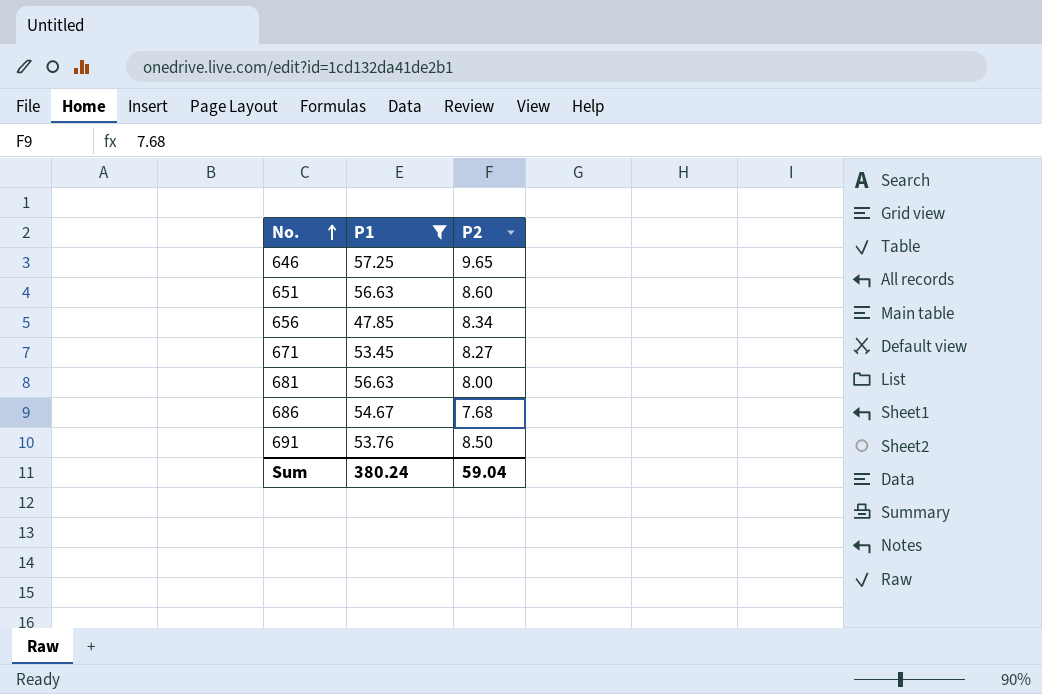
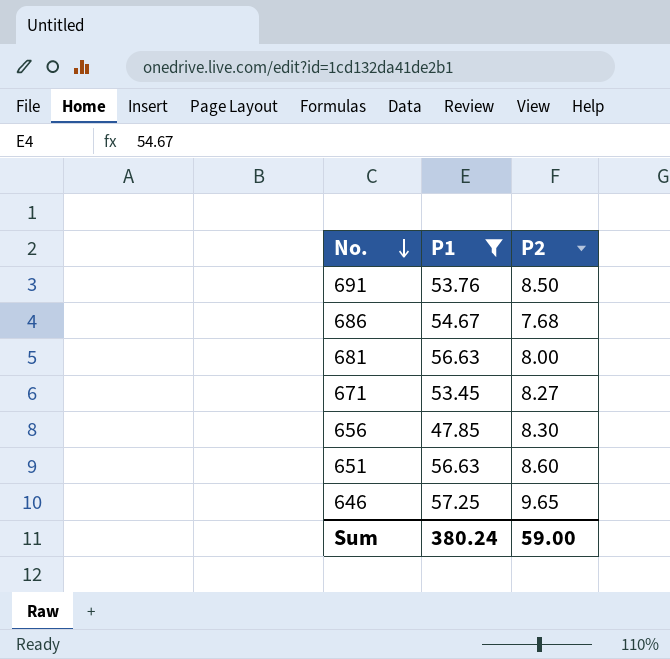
row order: No. ascending -> No. descending
656 | P2: 8.34 -> 8.30
Sum | P2: 59.04 -> 59.00

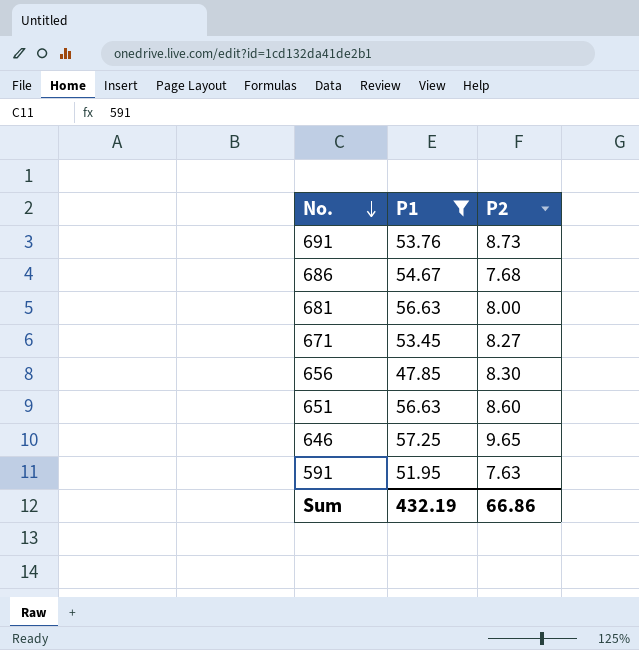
691 | P2: 8.50 -> 8.73
row 591: none -> 51.95 | 7.63
Sum | P1: 380.24 -> 432.19
Sum | P2: 59.00 -> 66.86

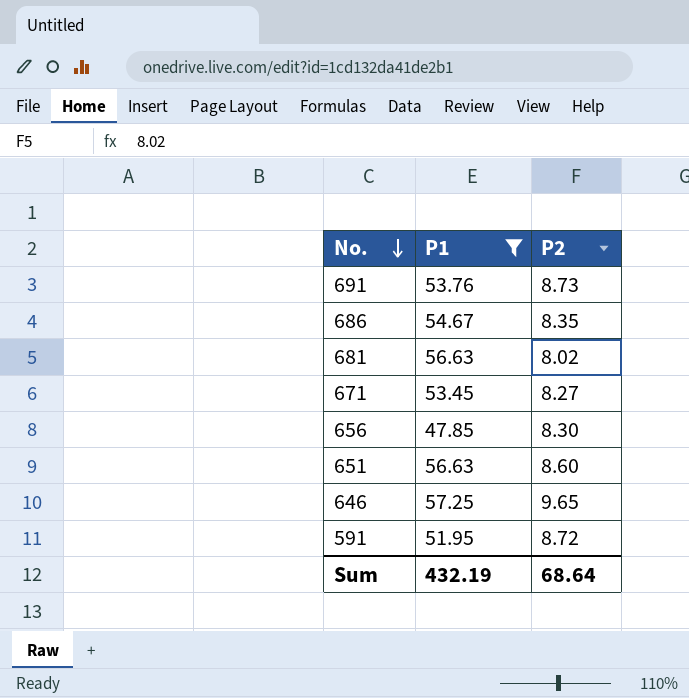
686 | P2: 7.68 -> 8.35
681 | P2: 8.00 -> 8.02
591 | P2: 7.63 -> 8.72
Sum | P2: 66.86 -> 68.64

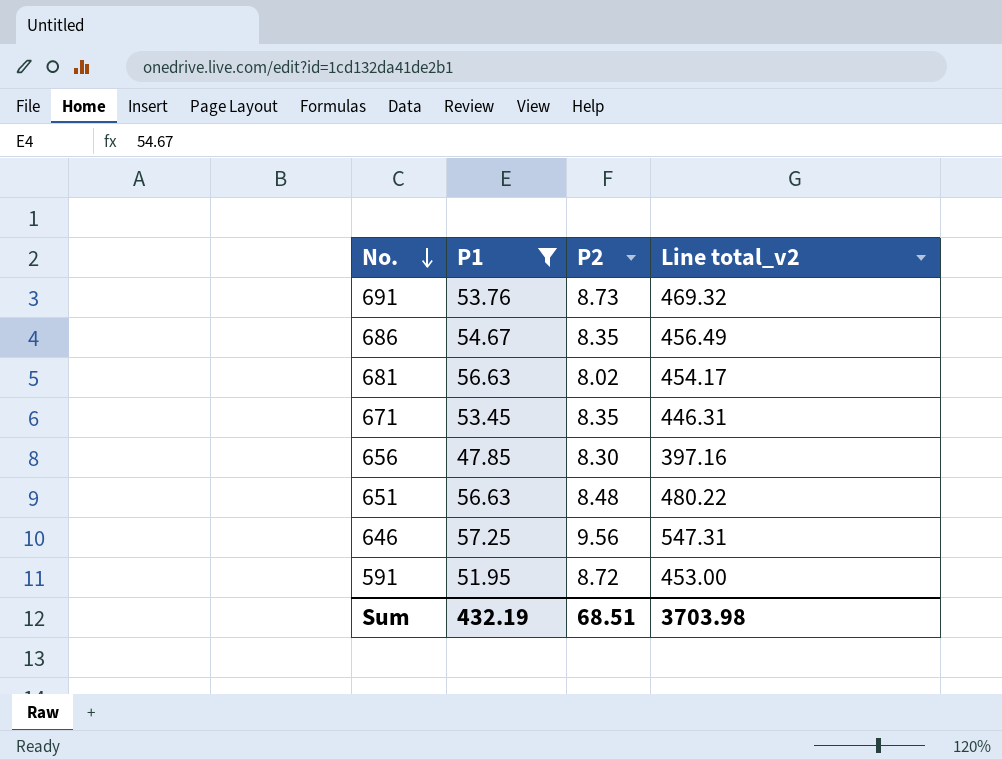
column Line total_v2 | formula: none -> [P1] * [P2]
671 | P2: 8.27 -> 8.35
651 | P2: 8.60 -> 8.48
646 | P2: 9.65 -> 9.56
Sum | P2: 68.64 -> 68.51

